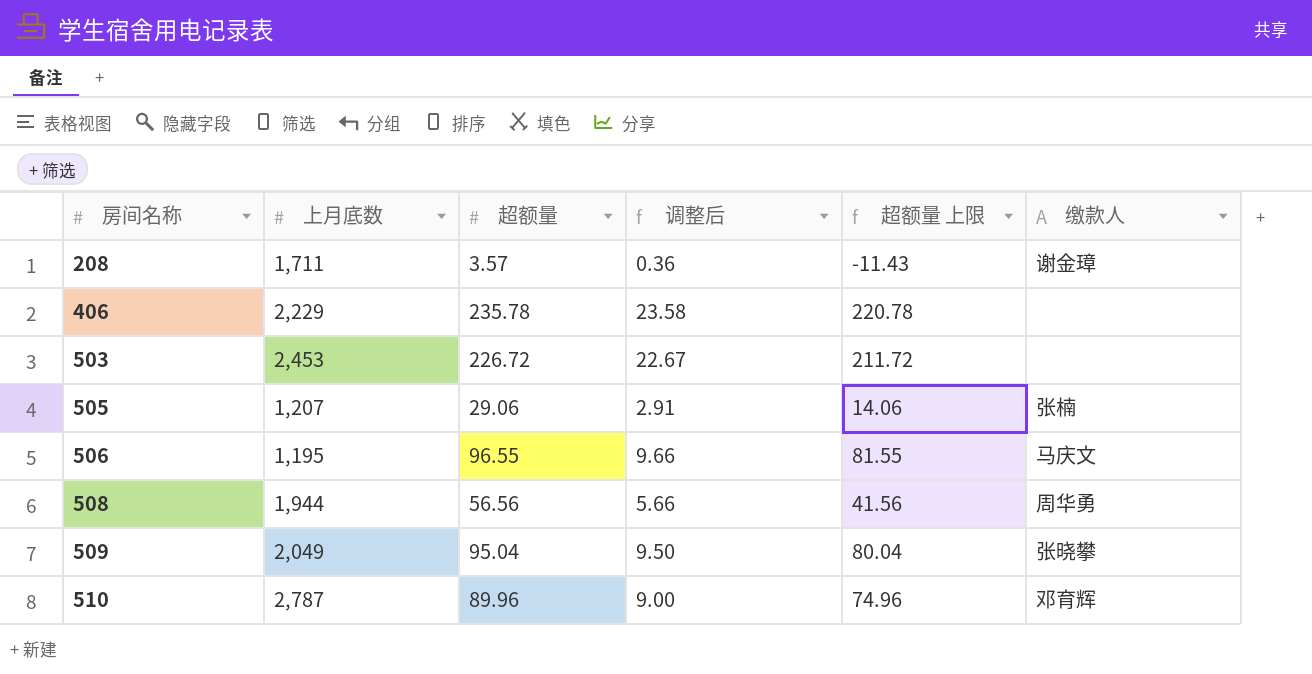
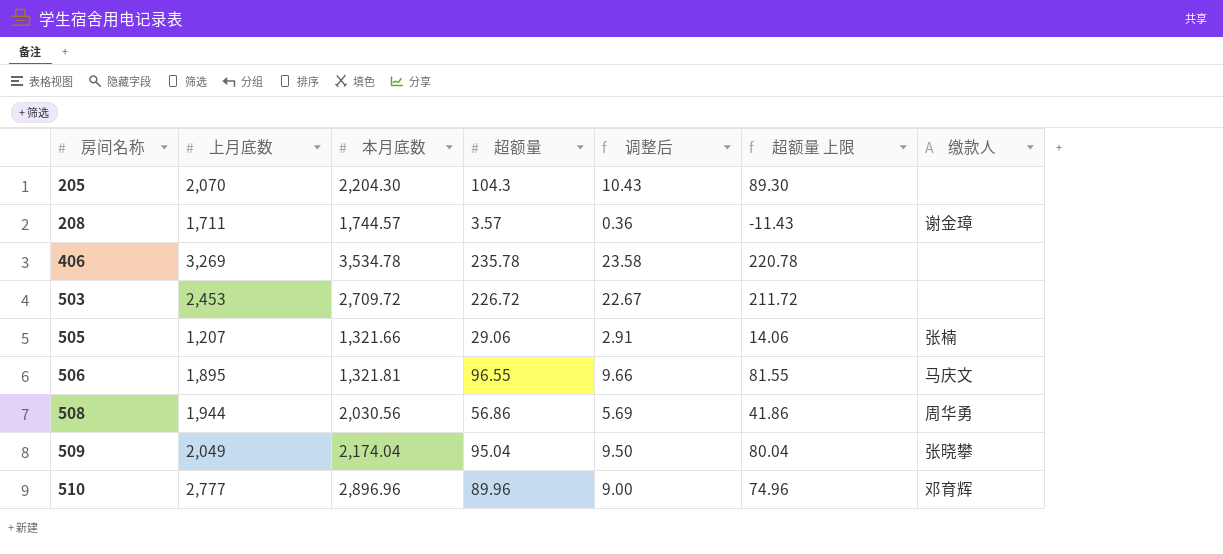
column 本月底数 | position: none -> 3
row 205: none -> 2,070 | 2,204.30 | 104.3 | 10.43 | 89.30 | none
406 | 上月底数: 2,229 -> 3,269
506 | 上月底数: 1,195 -> 1,895
508 | 超额量: 56.56 -> 56.86
508 | 调整后: 5.66 -> 5.69
508 | 超额量 上限: 41.56 -> 41.86
510 | 上月底数: 2,787 -> 2,777

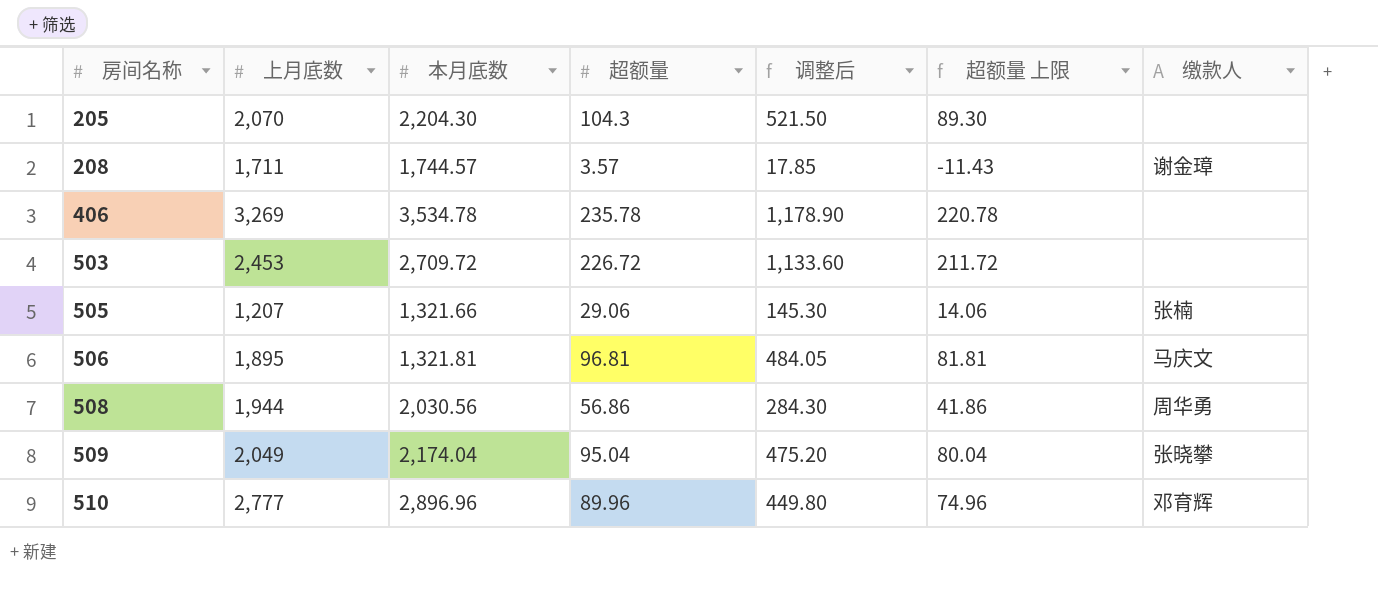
column 调整后 | formula: [超额量] * 0.1 -> [超额量] * 5
506 | 超额量: 96.55 -> 96.81
506 | 超额量 上限: 81.55 -> 81.81

